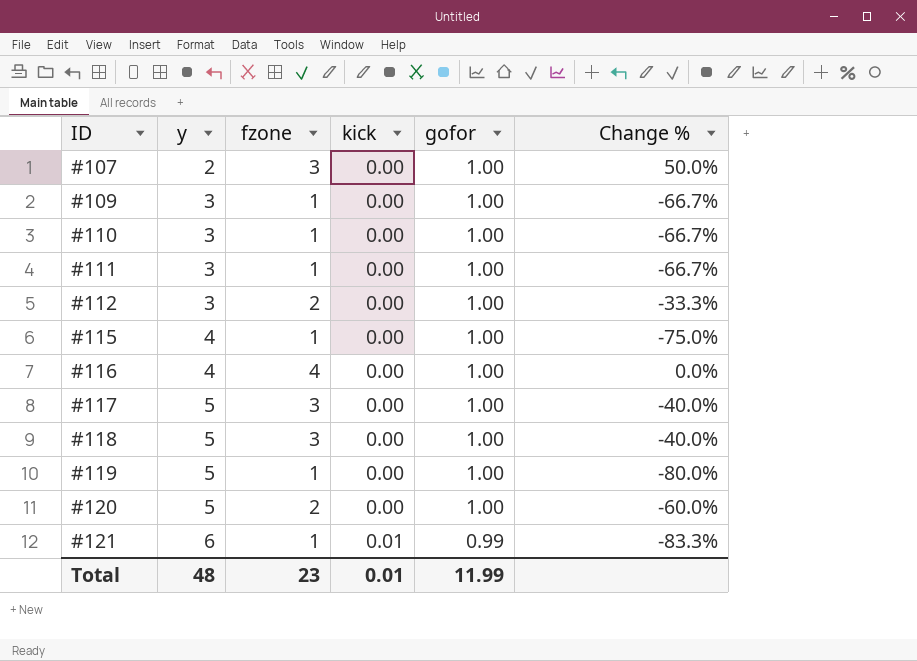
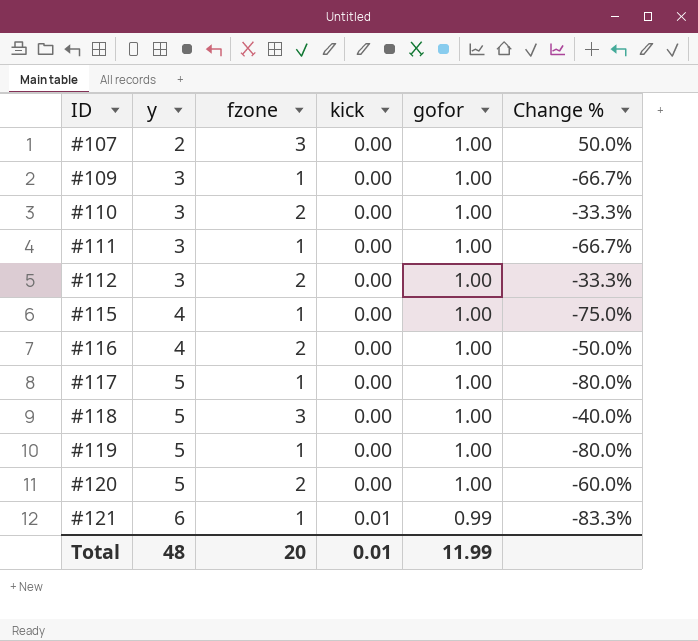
#110 | fzone: 1 -> 2
#110 | Change %: -66.7% -> -33.3%
#116 | fzone: 4 -> 2
#116 | Change %: 0.0% -> -50.0%
#117 | fzone: 3 -> 1
#117 | Change %: -40.0% -> -80.0%
Total | fzone: 23 -> 20

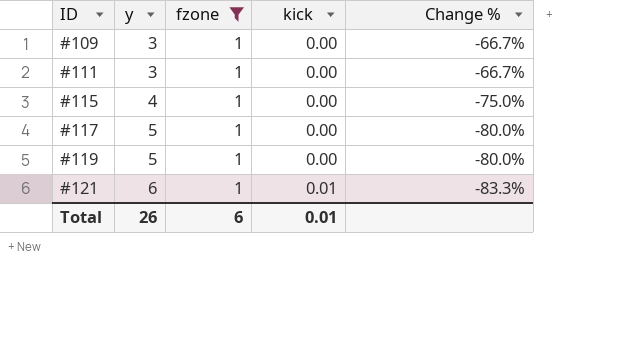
filter: none -> fzone = 1
column gofor | position: 5 -> none
Total | y: 48 -> 26
Total | fzone: 20 -> 6

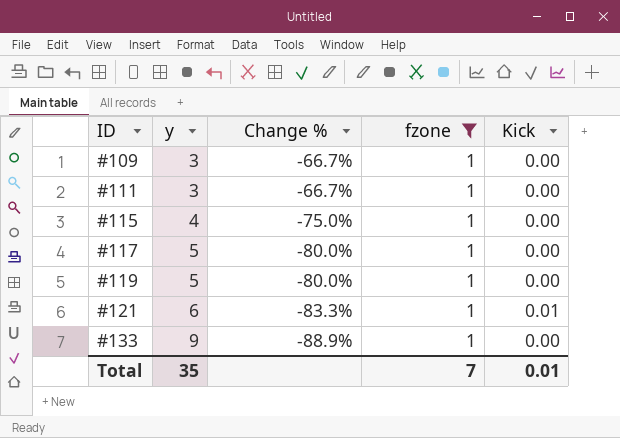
column Change % | position: 5 -> 3
column name: kick -> Kick
row #133: none -> 9 | -88.9% | 1 | 0.00
Total | y: 26 -> 35
Total | fzone: 6 -> 7

